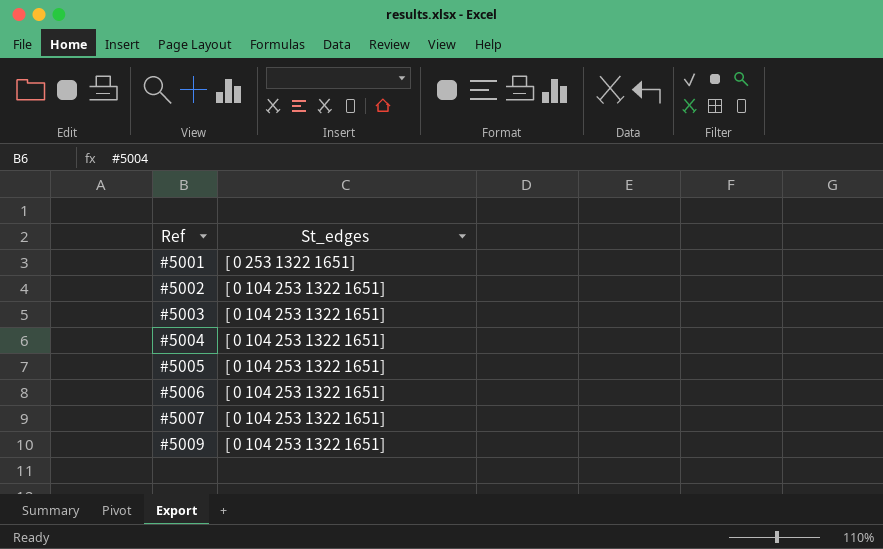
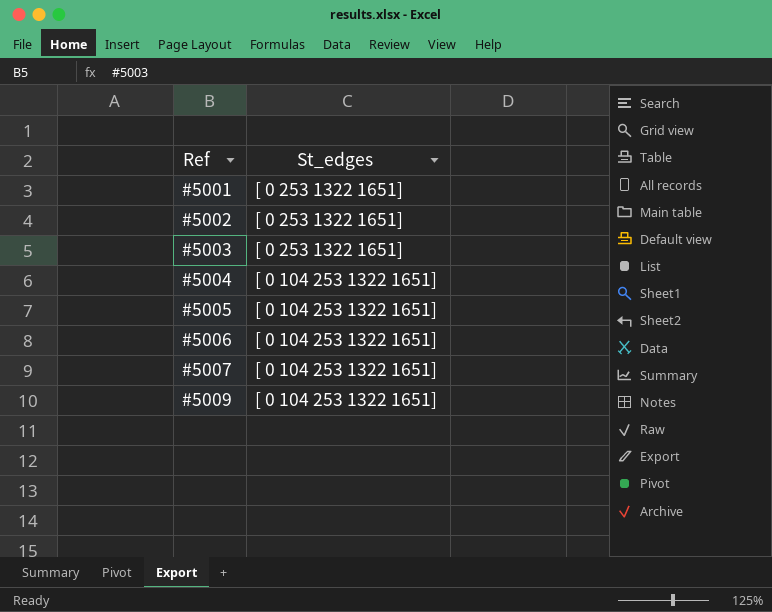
#5002 | St_edges: [ 0 104 253 1322 1651] -> [ 0 253 1322 1651]
#5003 | St_edges: [ 0 104 253 1322 1651] -> [ 0 253 1322 1651]

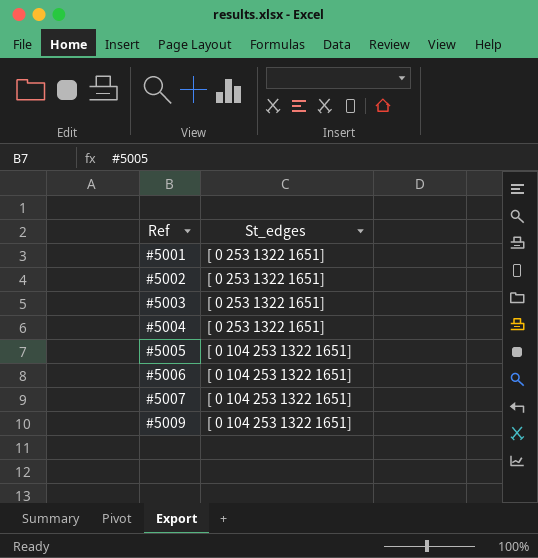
#5004 | St_edges: [ 0 104 253 1322 1651] -> [ 0 253 1322 1651]

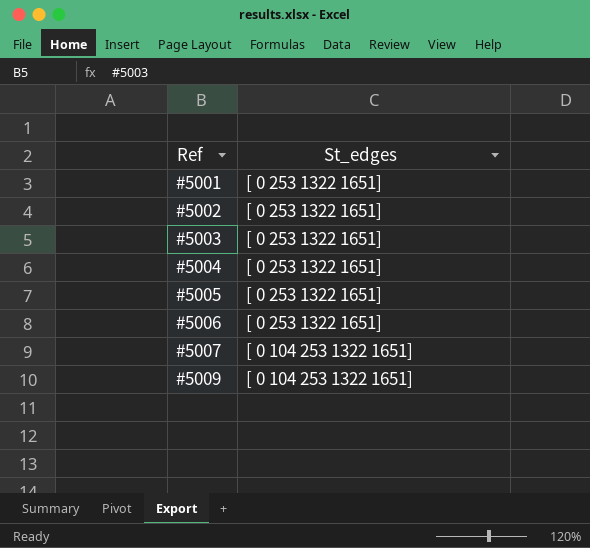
#5005 | St_edges: [ 0 104 253 1322 1651] -> [ 0 253 1322 1651]
#5006 | St_edges: [ 0 104 253 1322 1651] -> [ 0 253 1322 1651]

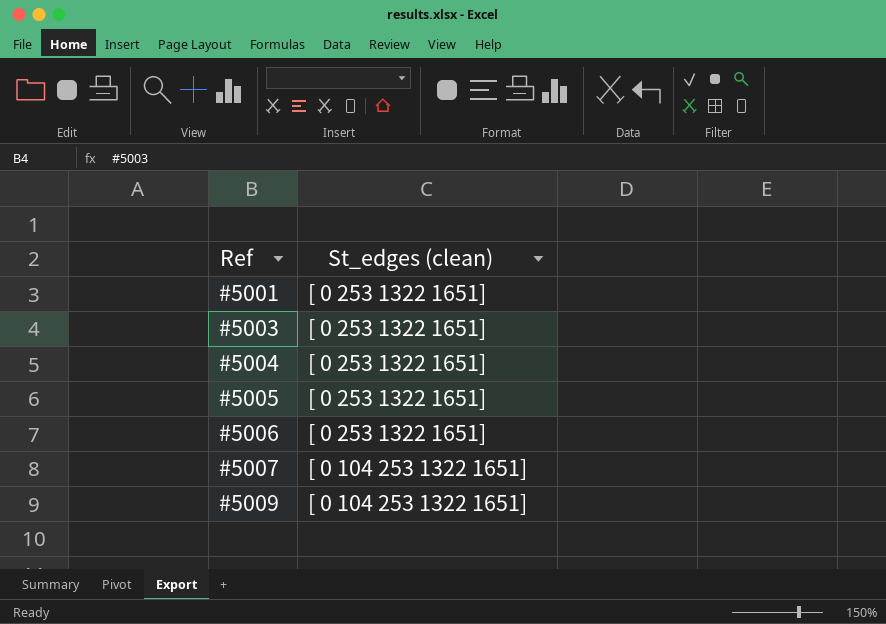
column name: St_edges -> St_edges (clean)
row #5002: [ 0 253 1322 1651] -> none

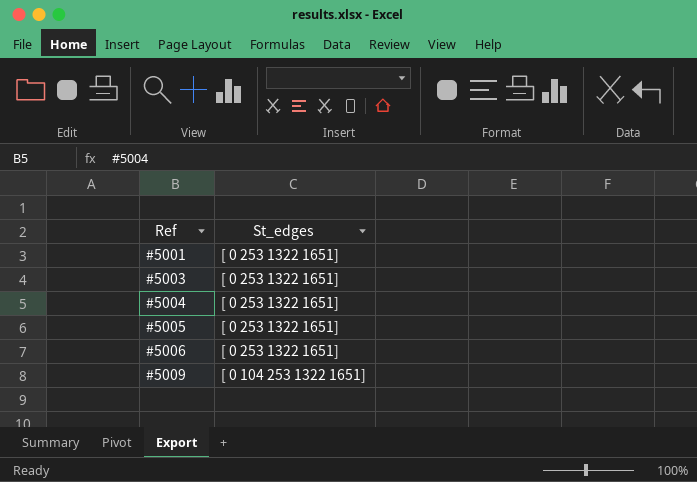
column name: St_edges (clean) -> St_edges
row #5007: [ 0 104 253 1322 1651] -> none

